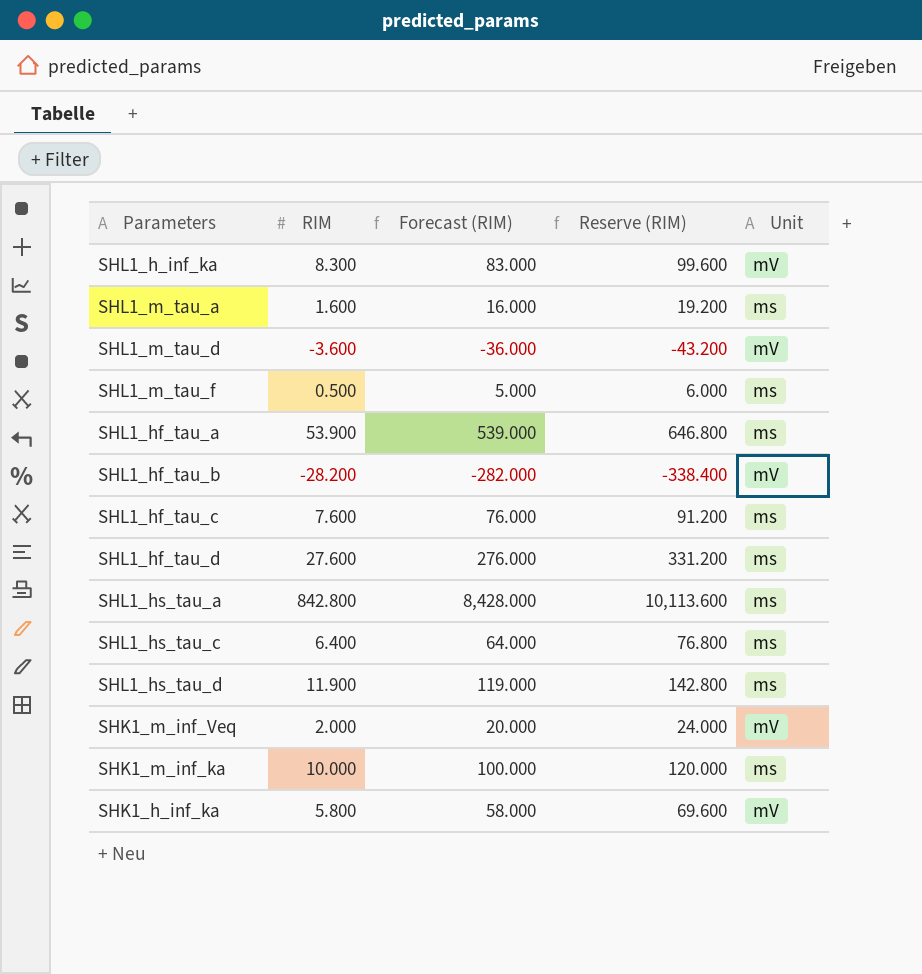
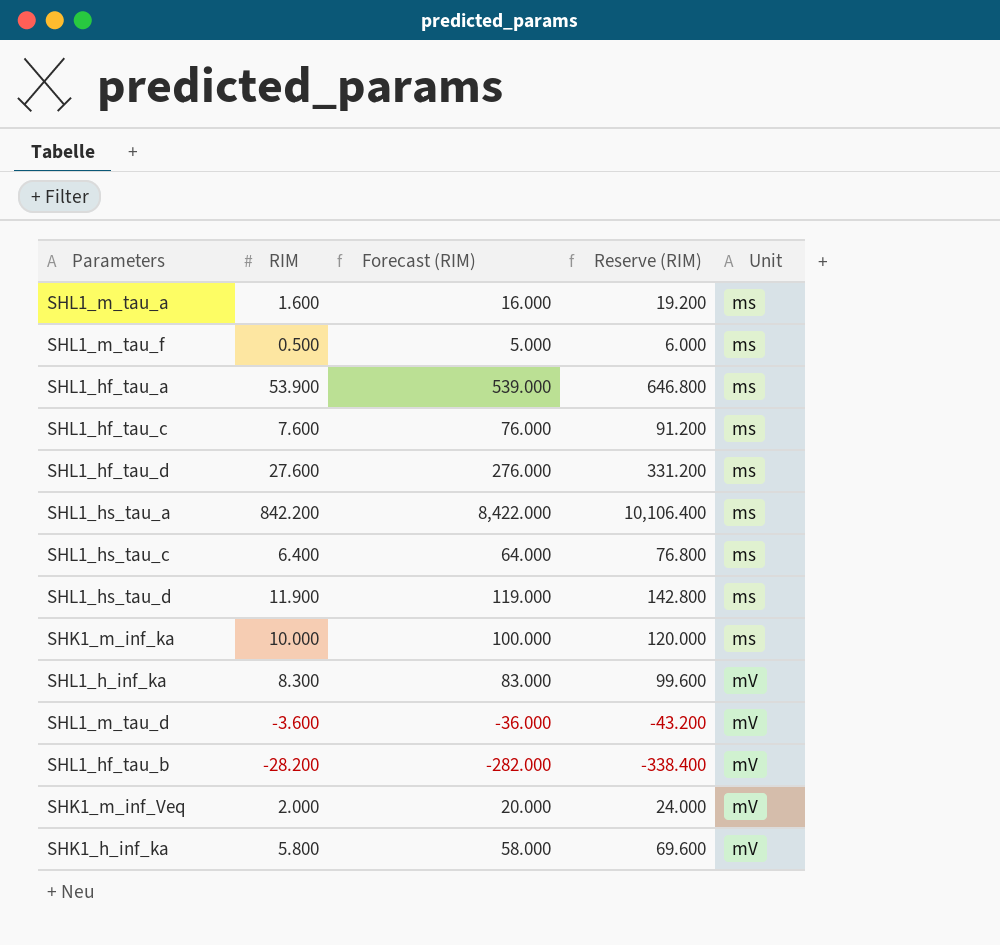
row order: none -> Unit ascending
SHL1_hs_tau_a | RIM: 842.800 -> 842.200
SHL1_hs_tau_a | Forecast (RIM): 8,428.000 -> 8,422.000
SHL1_hs_tau_a | Reserve (RIM): 10,113.600 -> 10,106.400

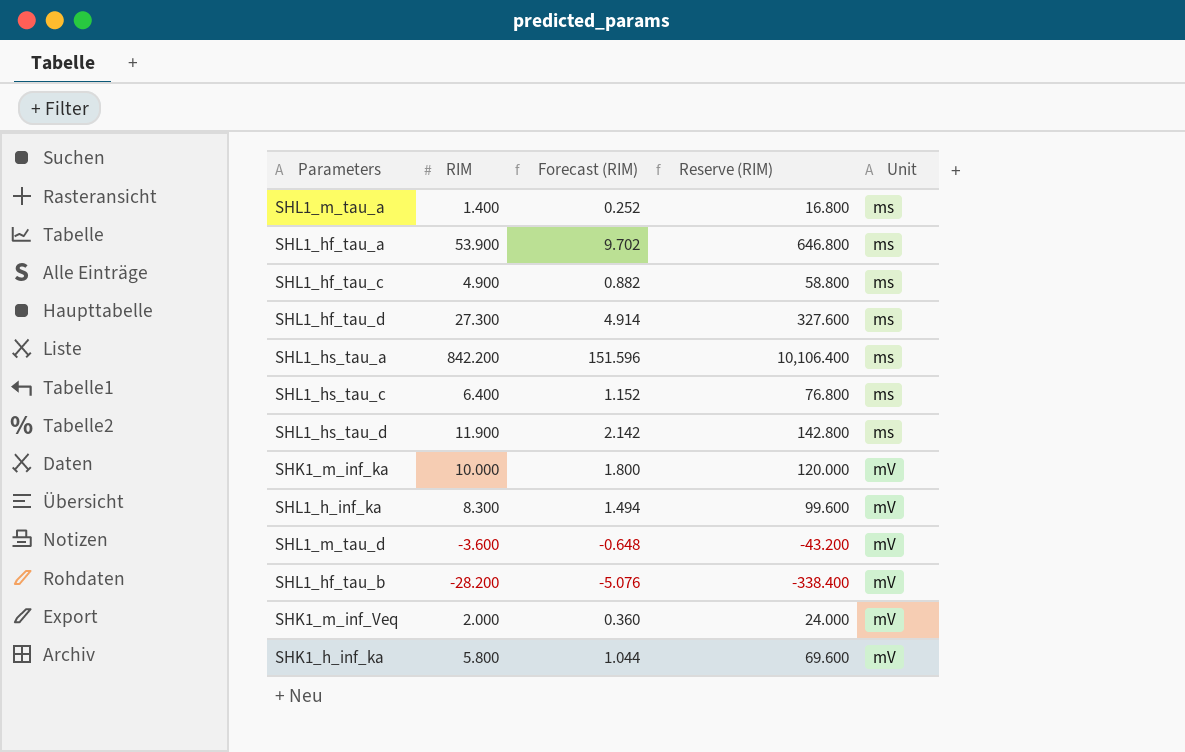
column Forecast (RIM) | formula: [RIM] * 10 -> [RIM] * 0.18
row SHL1_m_tau_f: 0.500 | 5.000 | 6.000 | ms -> none
SHL1_m_tau_a | RIM: 1.600 -> 1.400
SHL1_m_tau_a | Reserve (RIM): 19.200 -> 16.800
SHL1_hf_tau_c | RIM: 7.600 -> 4.900
SHL1_hf_tau_c | Reserve (RIM): 91.200 -> 58.800
SHL1_hf_tau_d | RIM: 27.600 -> 27.300
SHL1_hf_tau_d | Reserve (RIM): 331.200 -> 327.600
SHK1_m_inf_ka | Unit: ms -> mV

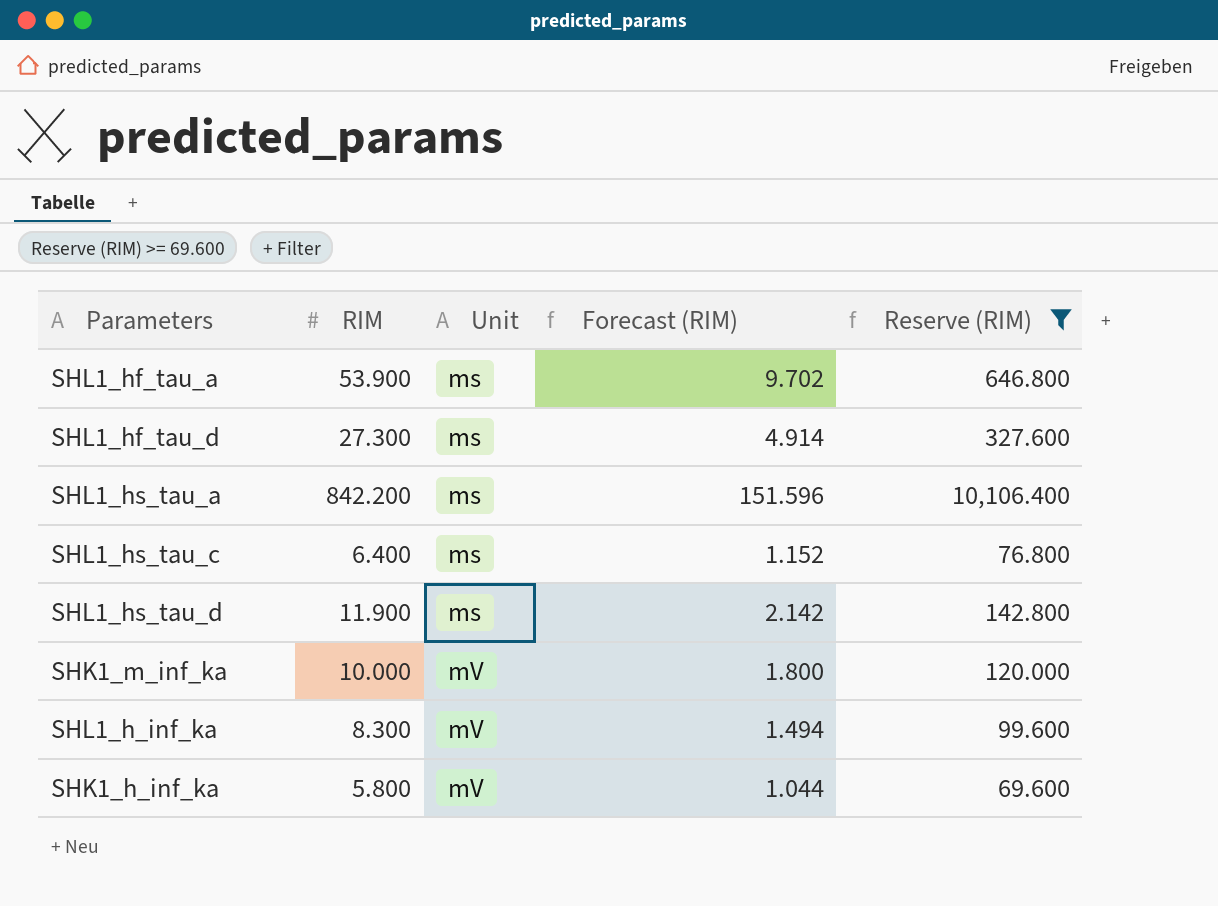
filter: none -> Reserve (RIM) >= 69.600
column Unit | position: 5 -> 3

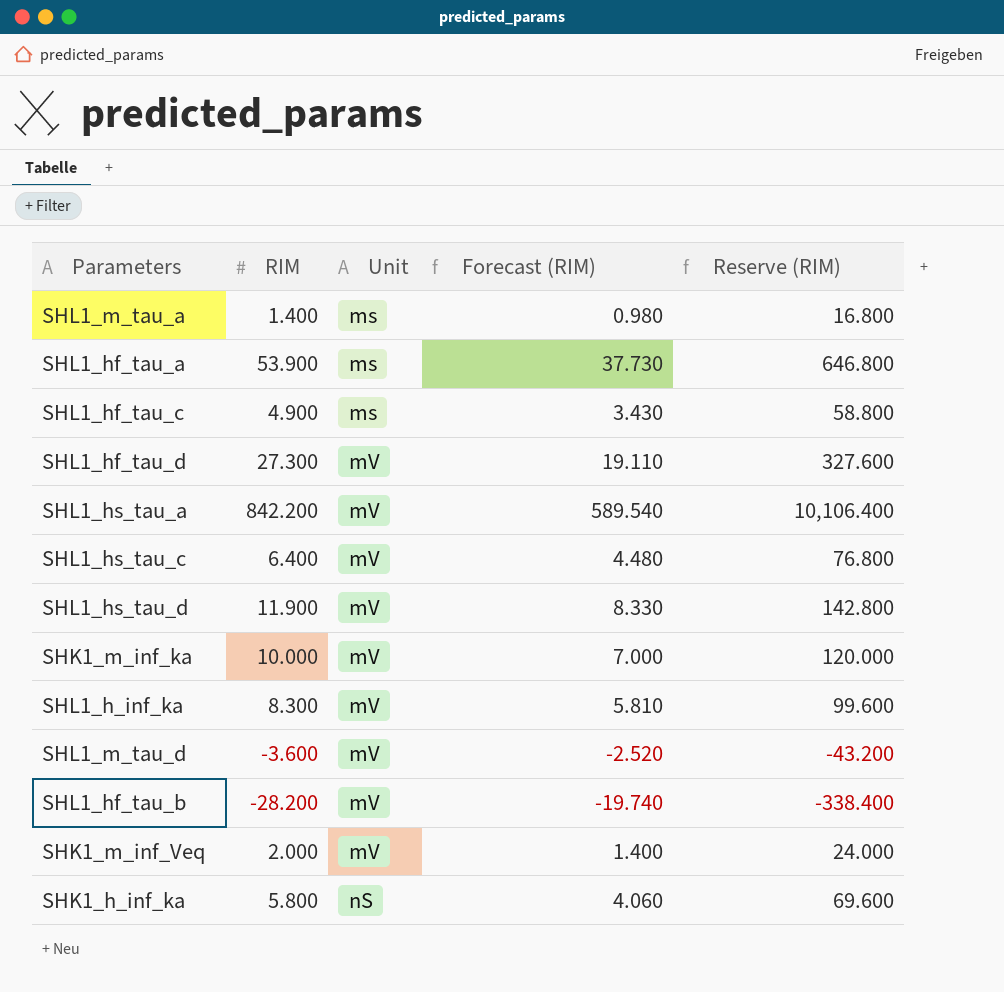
filter: Reserve (RIM) >= 69.600 -> none
column Forecast (RIM) | formula: [RIM] * 0.18 -> [RIM] * 0.7
SHL1_hf_tau_d | Unit: ms -> mV
SHL1_hs_tau_a | Unit: ms -> mV
SHL1_hs_tau_c | Unit: ms -> mV
SHL1_hs_tau_d | Unit: ms -> mV
SHK1_h_inf_ka | Unit: mV -> nS

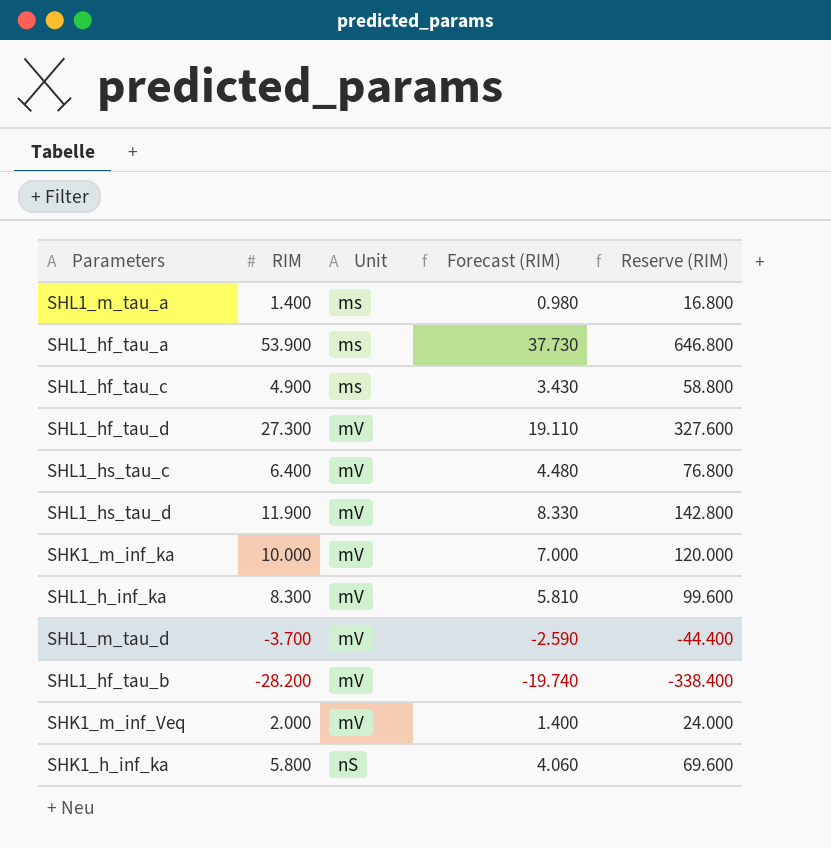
row SHL1_hs_tau_a: 842.200 | mV | 589.540 | 10,106.400 -> none
SHL1_m_tau_d | RIM: -3.600 -> -3.700
SHL1_m_tau_d | Forecast (RIM): -2.520 -> -2.590
SHL1_m_tau_d | Reserve (RIM): -43.200 -> -44.400

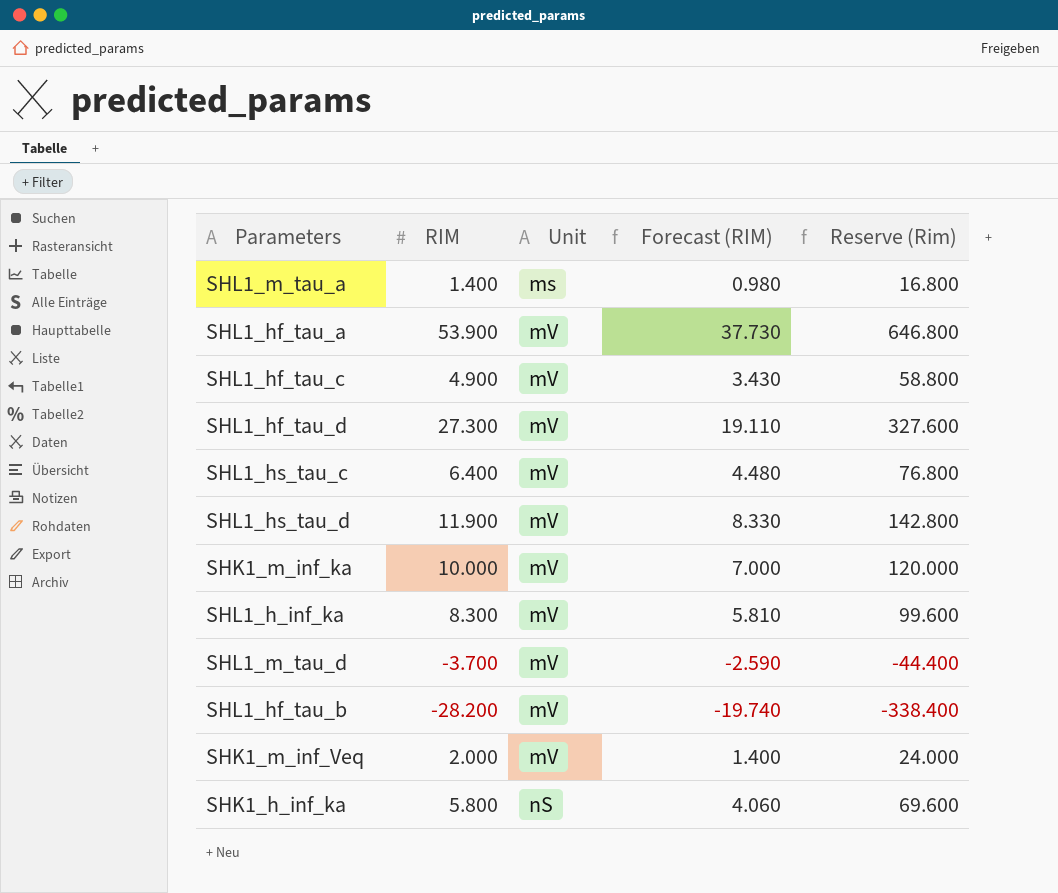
column name: Reserve (RIM) -> Reserve (Rim)
SHL1_hf_tau_a | Unit: ms -> mV
SHL1_hf_tau_c | Unit: ms -> mV

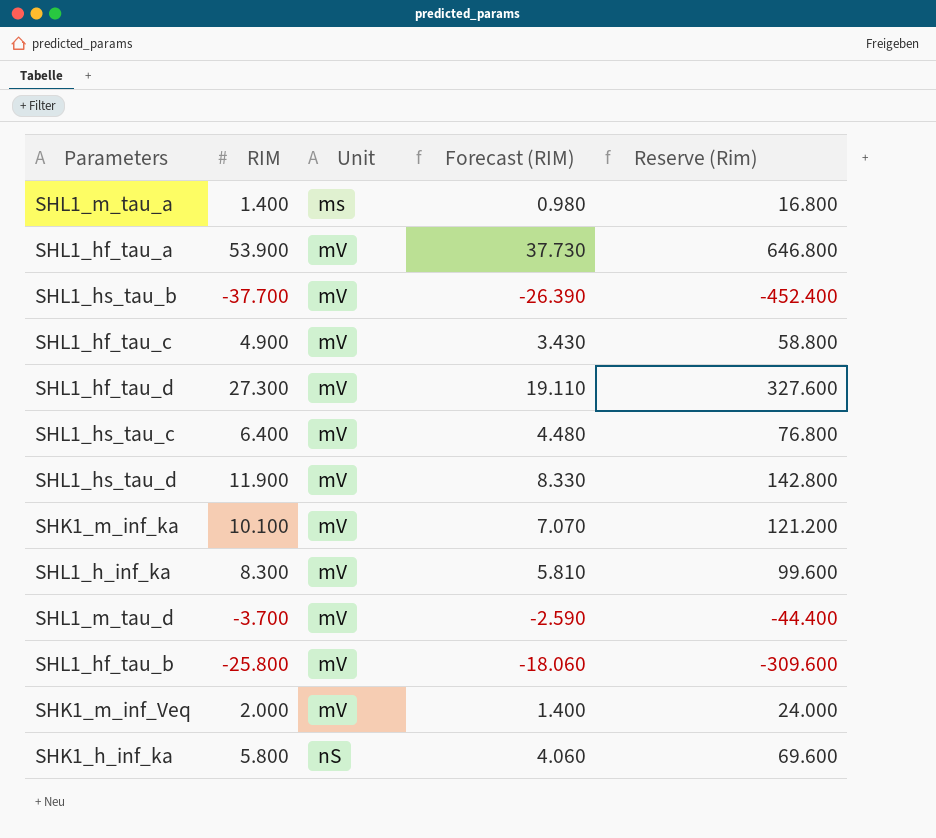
row SHL1_hs_tau_b: none -> -37.700 | mV | -26.390 | -452.400
SHK1_m_inf_ka | RIM: 10.000 -> 10.100
SHK1_m_inf_ka | Forecast (RIM): 7.000 -> 7.070
SHK1_m_inf_ka | Reserve (Rim): 120.000 -> 121.200
SHL1_hf_tau_b | RIM: -28.200 -> -25.800
SHL1_hf_tau_b | Forecast (RIM): -19.740 -> -18.060
SHL1_hf_tau_b | Reserve (Rim): -338.400 -> -309.600

